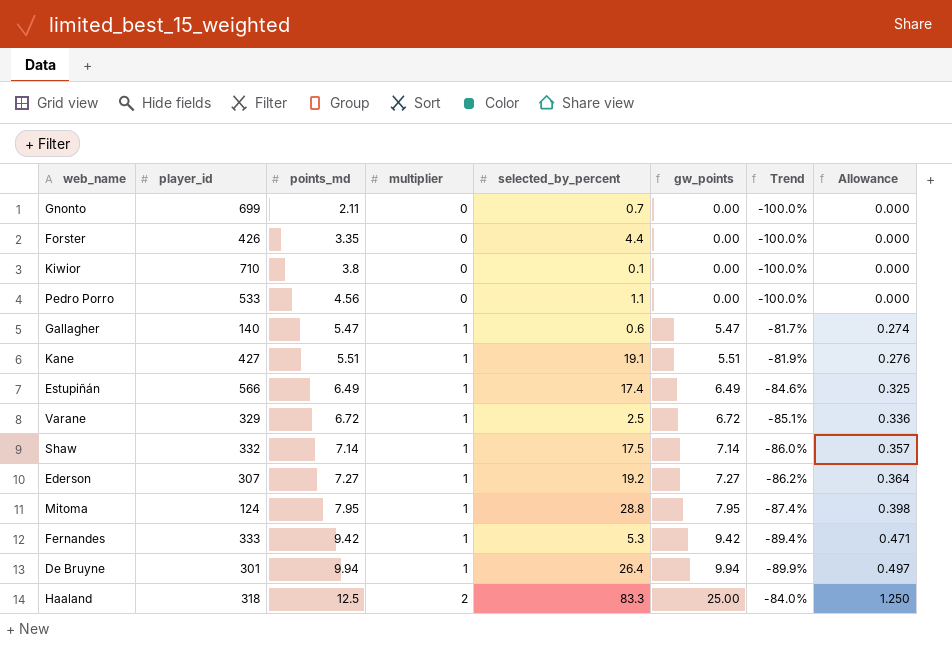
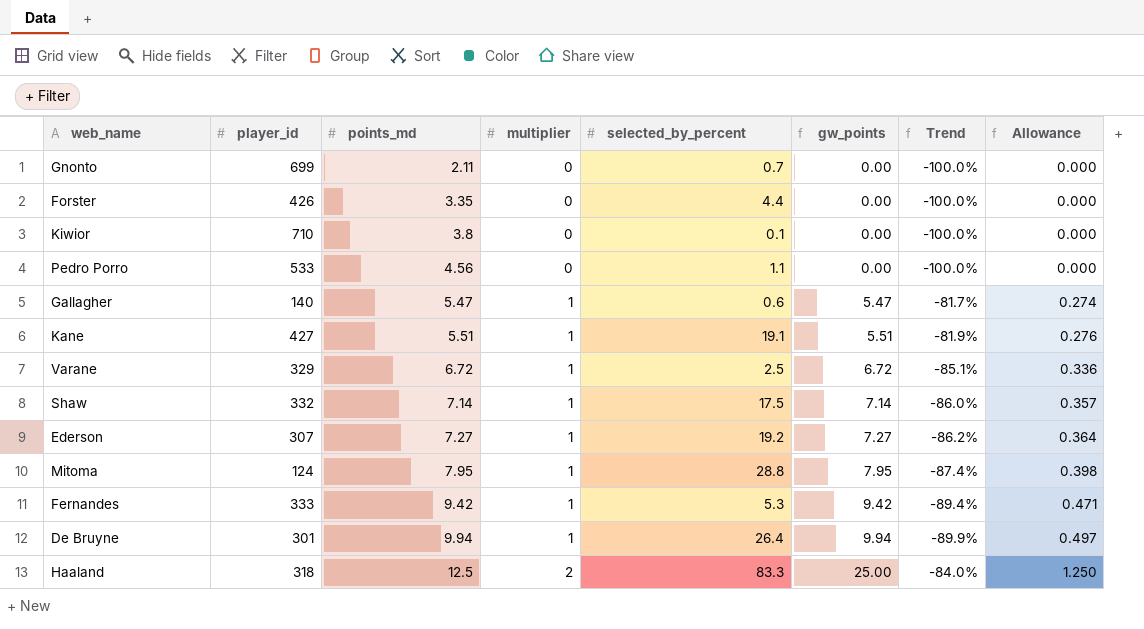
row Estupiñán: 566 | 6.49 | 1 | 17.4 | 6.49 | -84.6% | 0.325 -> none

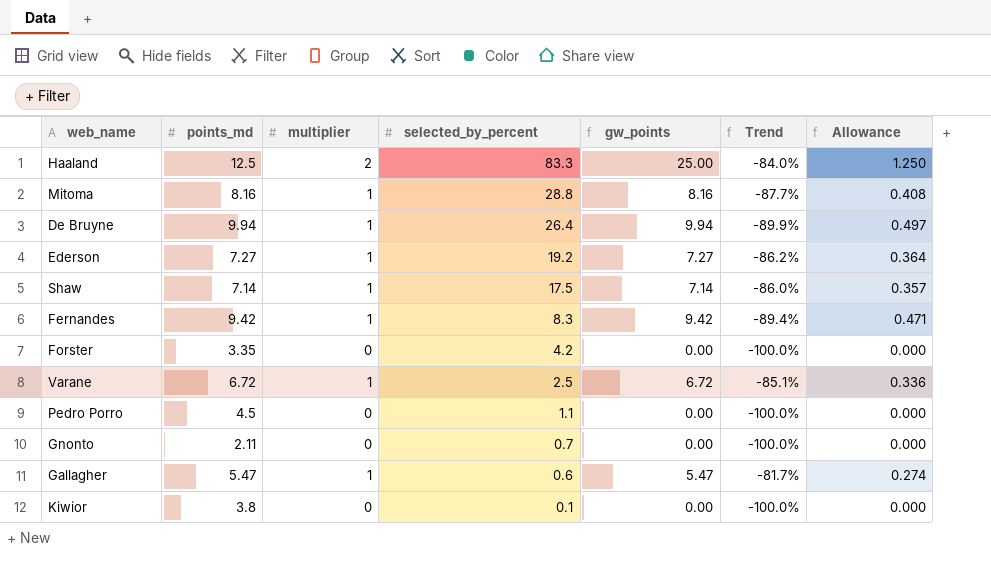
row order: points_md ascending -> selected_by_percent descending
column player_id | position: 2 -> none
row Kane: 427 | 5.51 | 1 | 19.1 | 5.51 | -81.9% | 0.276 -> none
Mitoma | points_md: 7.95 -> 8.16
Mitoma | gw_points: 7.95 -> 8.16
Mitoma | Trend: -87.4% -> -87.7%
Mitoma | Allowance: 0.398 -> 0.408
Fernandes | selected_by_percent: 5.3 -> 8.3
Forster | selected_by_percent: 4.4 -> 4.2
Pedro Porro | points_md: 4.56 -> 4.5

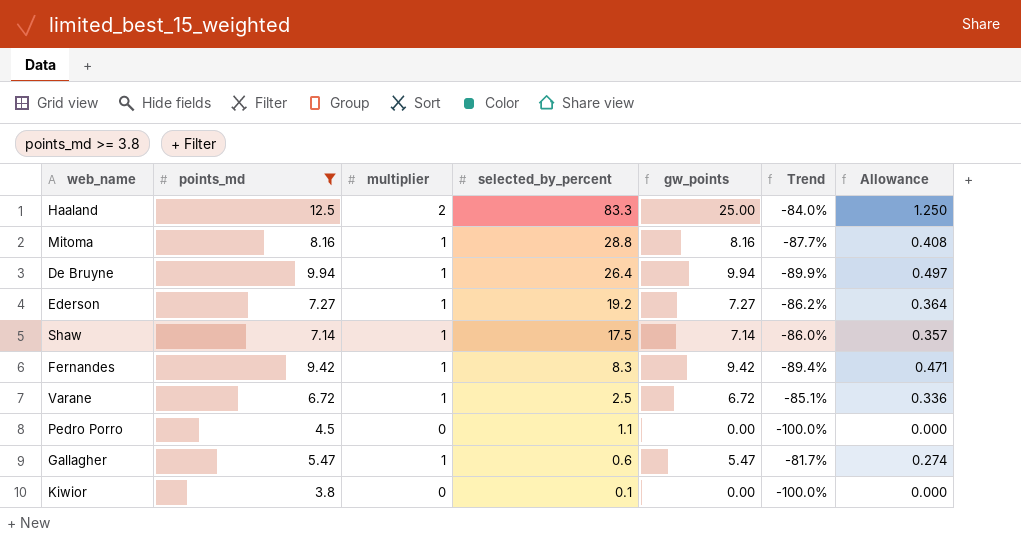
filter: none -> points_md >= 3.8

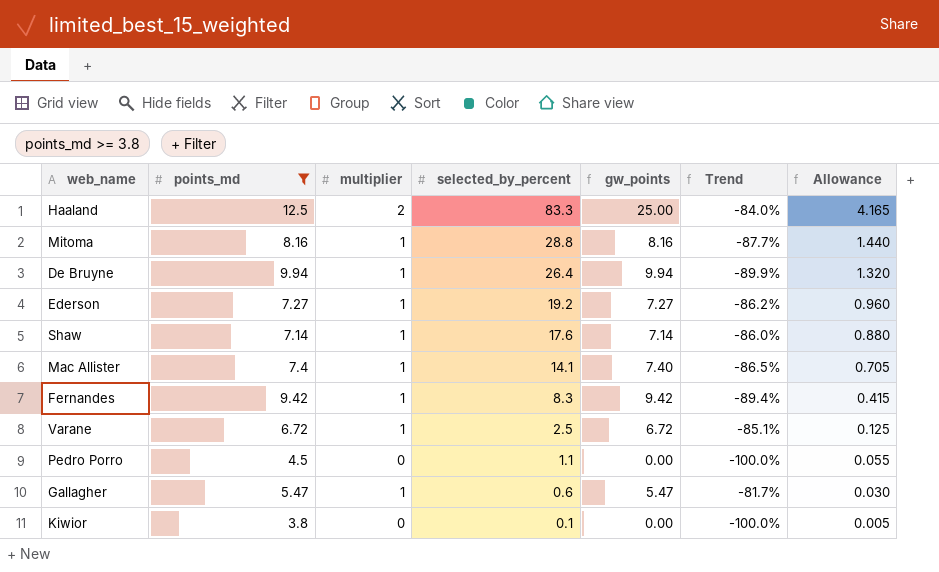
column Allowance | formula: [gw_points] * 0.05 -> [selected_by_percent] * 0.05
Shaw | selected_by_percent: 17.5 -> 17.6
row Mac Allister: none -> 7.4 | 1 | 14.1 | 7.40 | -86.5% | 0.705

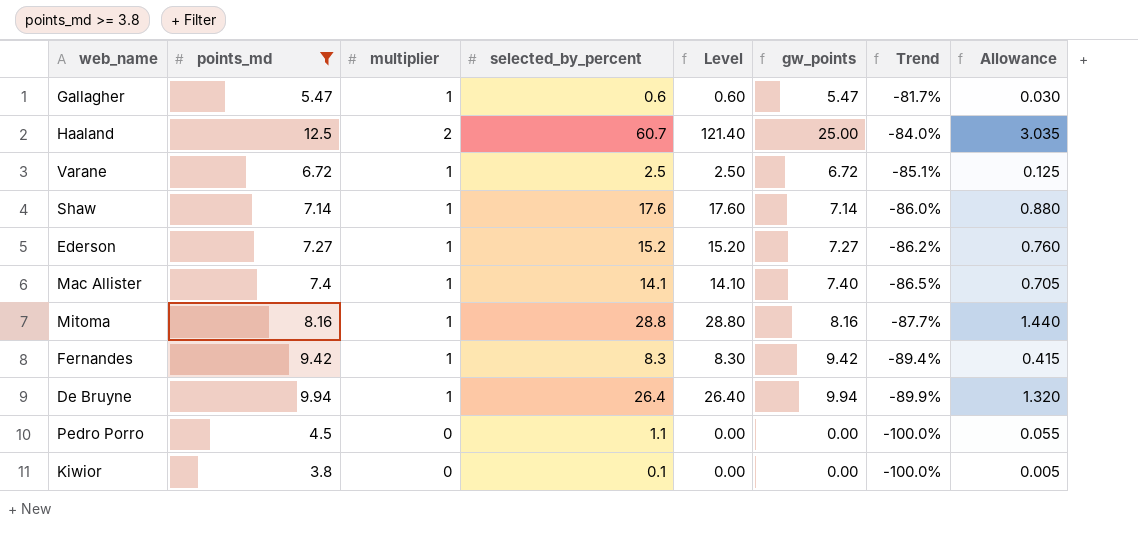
row order: selected_by_percent descending -> Trend descending
column Level | formula: none -> [multiplier] * [selected_by_percent]
Haaland | selected_by_percent: 83.3 -> 60.7
Haaland | Allowance: 4.165 -> 3.035
Ederson | selected_by_percent: 19.2 -> 15.2
Ederson | Allowance: 0.960 -> 0.760

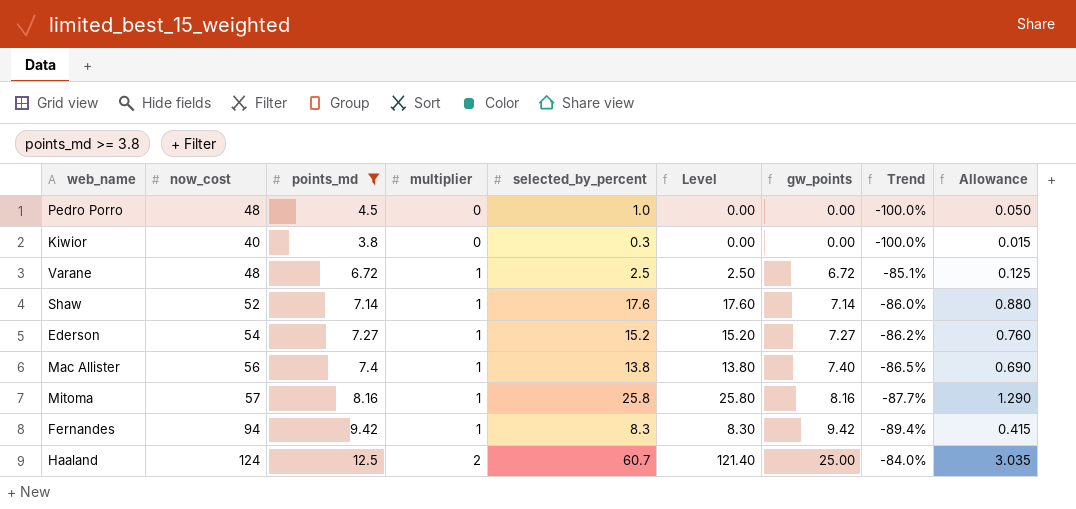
row order: Trend descending -> multiplier ascending
column now_cost | position: none -> 2
row Gallagher: 5.47 | 1 | 0.6 | 0.60 | 5.47 | -81.7% | 0.030 -> none
row De Bruyne: 9.94 | 1 | 26.4 | 26.40 | 9.94 | -89.9% | 1.320 -> none
Pedro Porro | selected_by_percent: 1.1 -> 1.0
Pedro Porro | Allowance: 0.055 -> 0.050
Kiwior | selected_by_percent: 0.1 -> 0.3
Kiwior | Allowance: 0.005 -> 0.015
Mac Allister | selected_by_percent: 14.1 -> 13.8
Mac Allister | Level: 14.10 -> 13.80
Mac Allister | Allowance: 0.705 -> 0.690
Mitoma | selected_by_percent: 28.8 -> 25.8
Mitoma | Level: 28.80 -> 25.80
Mitoma | Allowance: 1.440 -> 1.290

